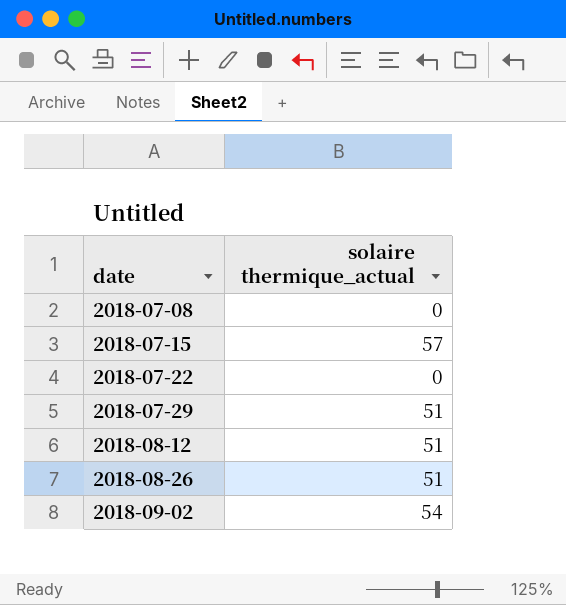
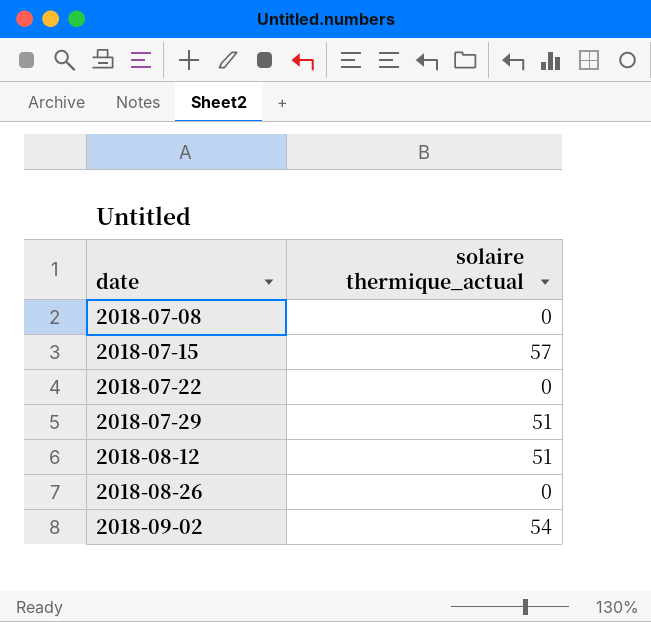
2018-08-26 | solaire thermique_actual: 51 -> 0

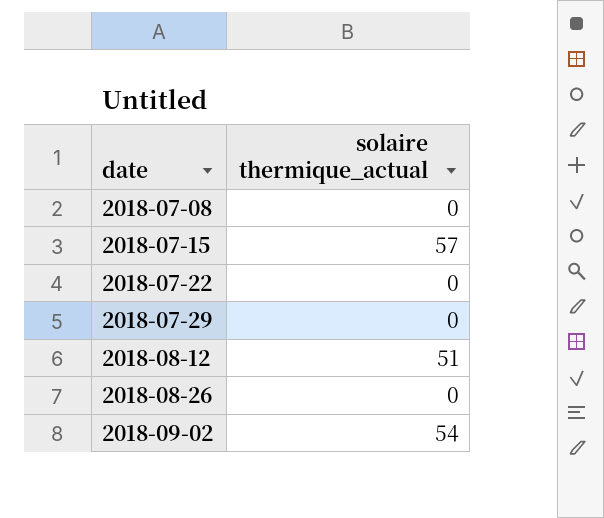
2018-07-29 | solaire thermique_actual: 51 -> 0

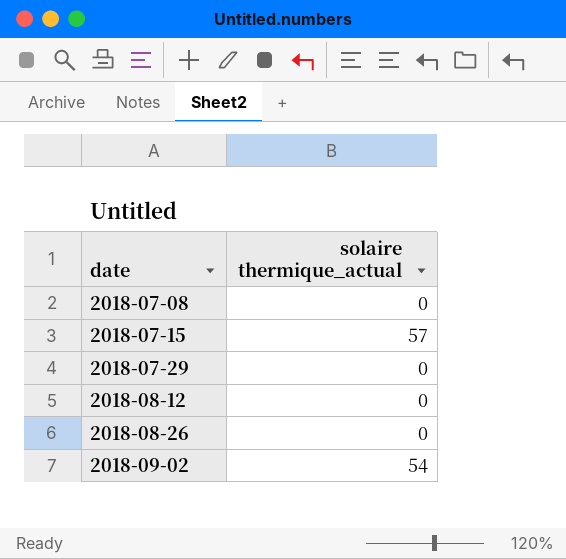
row 2018-07-22: 0 -> none
2018-08-12 | solaire thermique_actual: 51 -> 0

